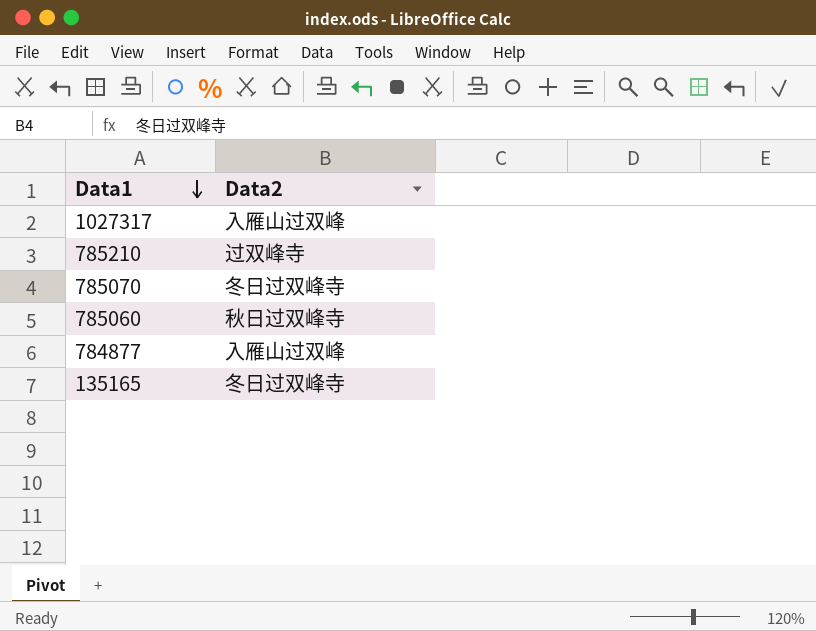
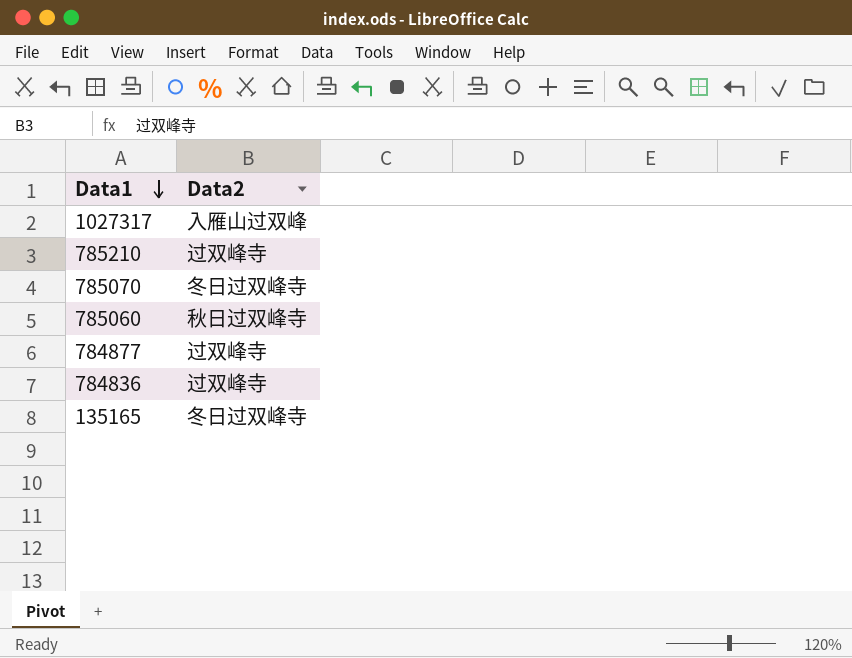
784877 | Data2: 入雁山过双峰 -> 过双峰寺
row 784836: none -> 过双峰寺

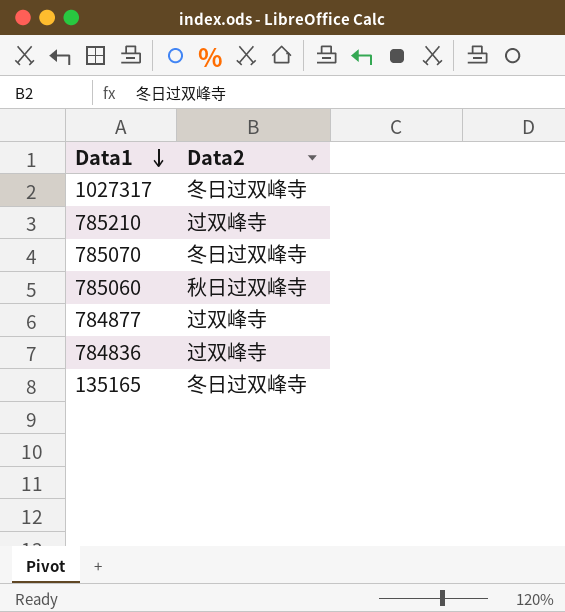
1027317 | Data2: 入雁山过双峰 -> 冬日过双峰寺

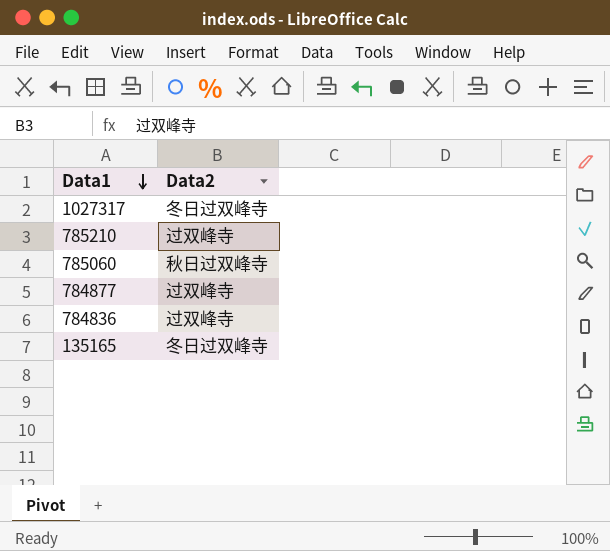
row 785070: 冬日过双峰寺 -> none

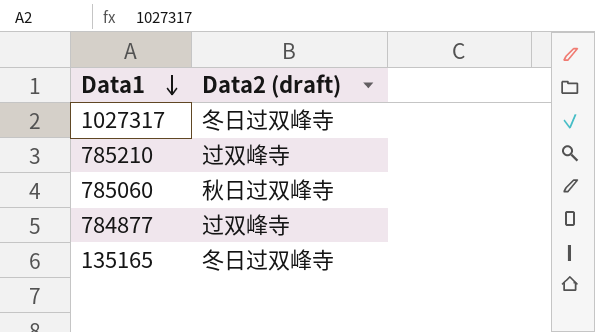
column name: Data2 -> Data2 (draft)
row 784836: 过双峰寺 -> none

